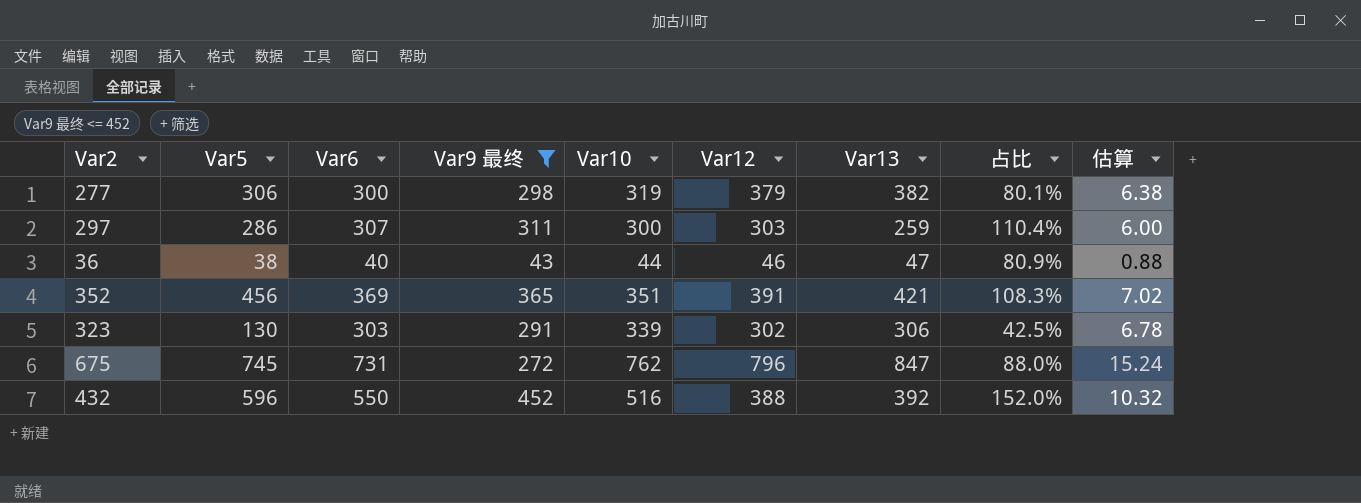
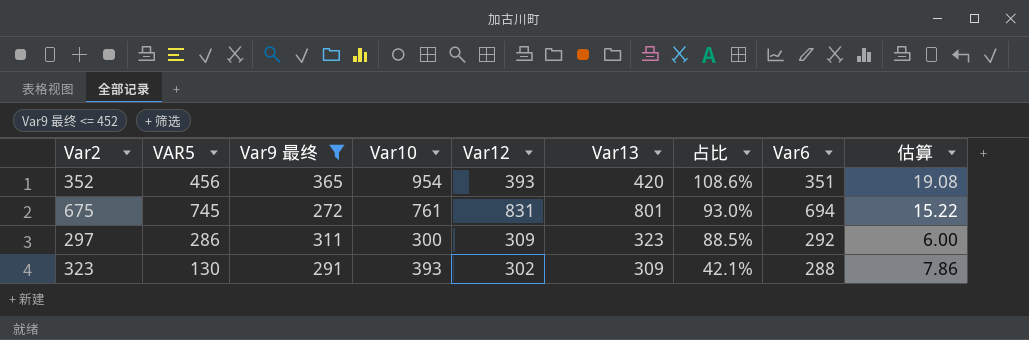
row order: none -> 占比 descending
column name: Var5 -> VAR5
column Var6 | position: 3 -> 8
row 277: 306 | 300 | 298 | 319 | 379 | 382 | 80.1% | 6.38 -> none
row 36: 38 | 40 | 43 | 44 | 46 | 47 | 80.9% | 0.88 -> none
row 432: 596 | 550 | 452 | 516 | 388 | 392 | 152.0% | 10.32 -> none
352 | Var10: 351 -> 954
352 | Var12: 391 -> 393
352 | Var13: 421 -> 420
352 | 占比: 108.3% -> 108.6%
352 | Var6: 369 -> 351
352 | 估算: 7.02 -> 19.08
675 | Var10: 762 -> 761
675 | Var12: 796 -> 831
675 | Var13: 847 -> 801
675 | 占比: 88.0% -> 93.0%
675 | Var6: 731 -> 694
675 | 估算: 15.24 -> 15.22
297 | Var12: 303 -> 309
297 | Var13: 259 -> 323
297 | 占比: 110.4% -> 88.5%
297 | Var6: 307 -> 292
323 | Var10: 339 -> 393
323 | Var13: 306 -> 309
323 | 占比: 42.5% -> 42.1%
323 | Var6: 303 -> 288
323 | 估算: 6.78 -> 7.86

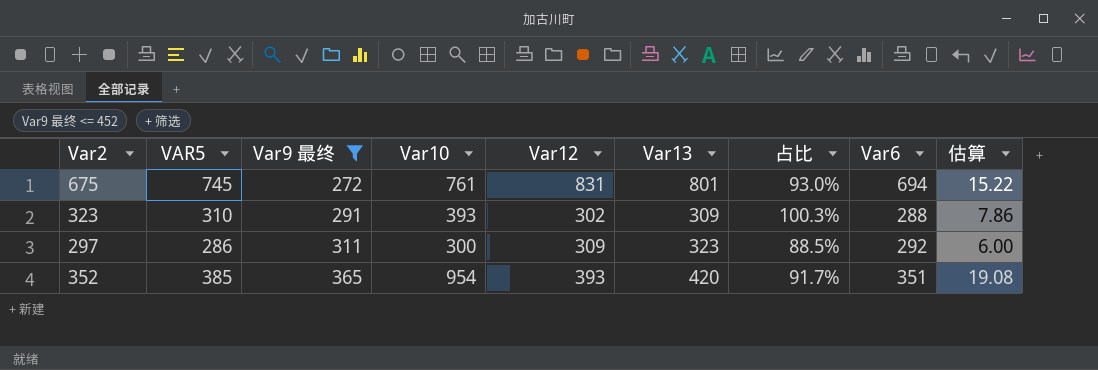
row order: 占比 descending -> Var9 最终 ascending
323 | VAR5: 130 -> 310
323 | 占比: 42.1% -> 100.3%
352 | VAR5: 456 -> 385
352 | 占比: 108.6% -> 91.7%

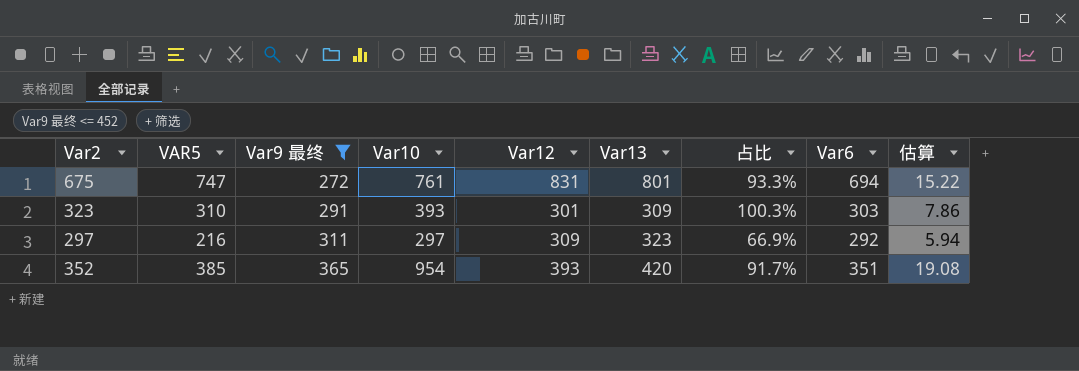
675 | VAR5: 745 -> 747
675 | 占比: 93.0% -> 93.3%
323 | Var12: 302 -> 301
323 | Var6: 288 -> 303
297 | VAR5: 286 -> 216
297 | Var10: 300 -> 297
297 | 占比: 88.5% -> 66.9%
297 | 估算: 6.00 -> 5.94

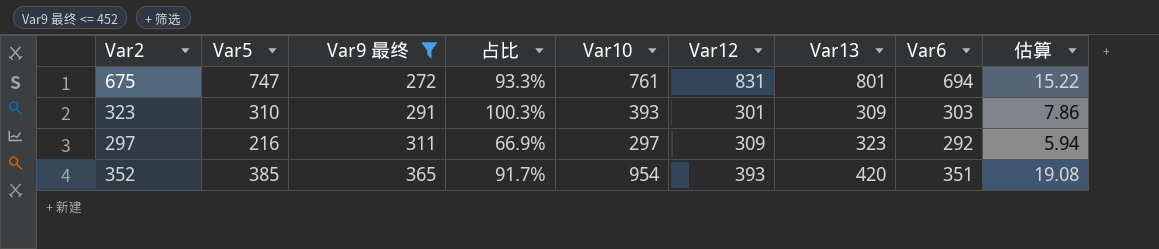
column name: VAR5 -> Var5
column 占比 | position: 7 -> 4

